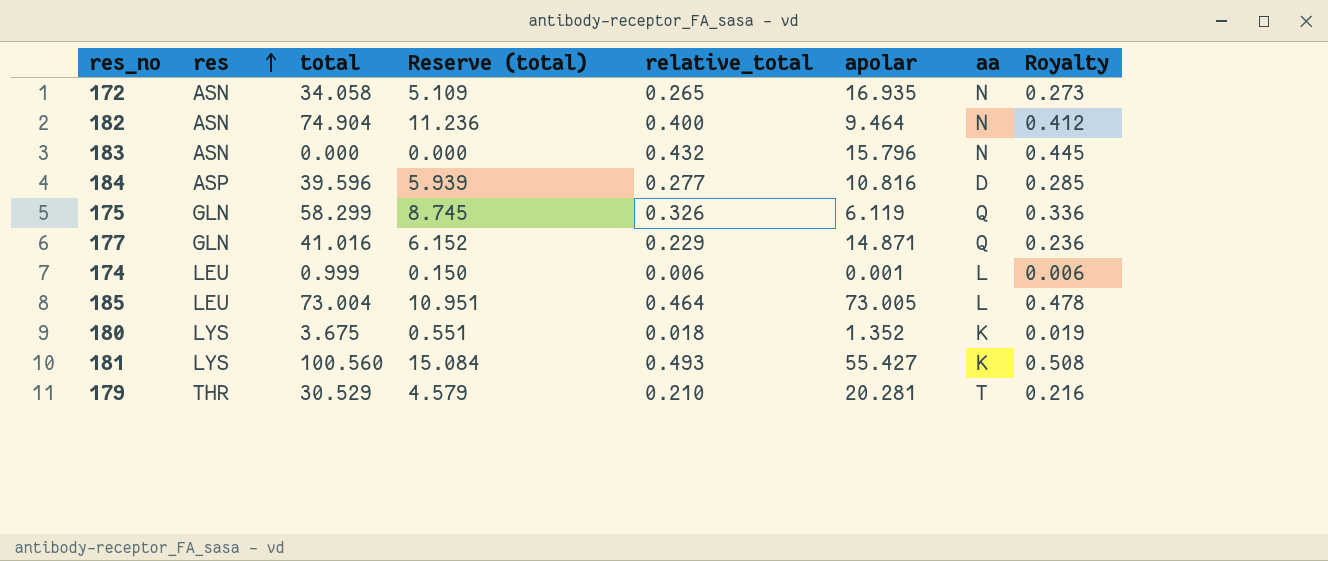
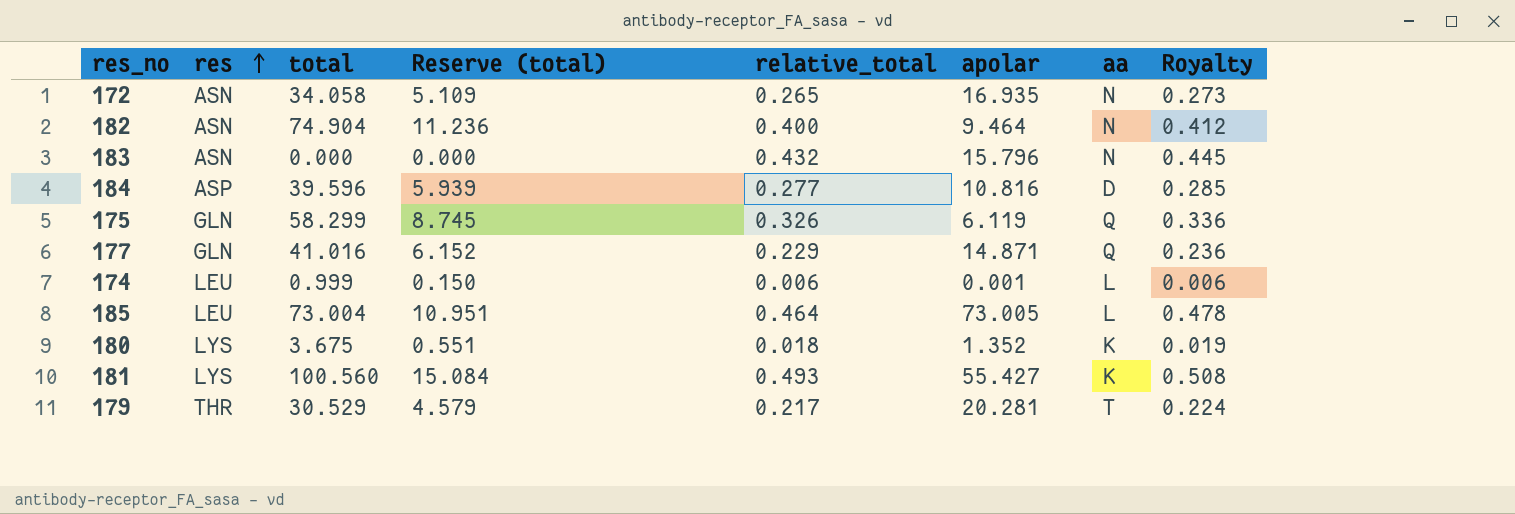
179 | relative_total: 0.210 -> 0.217
179 | Royalty: 0.216 -> 0.224

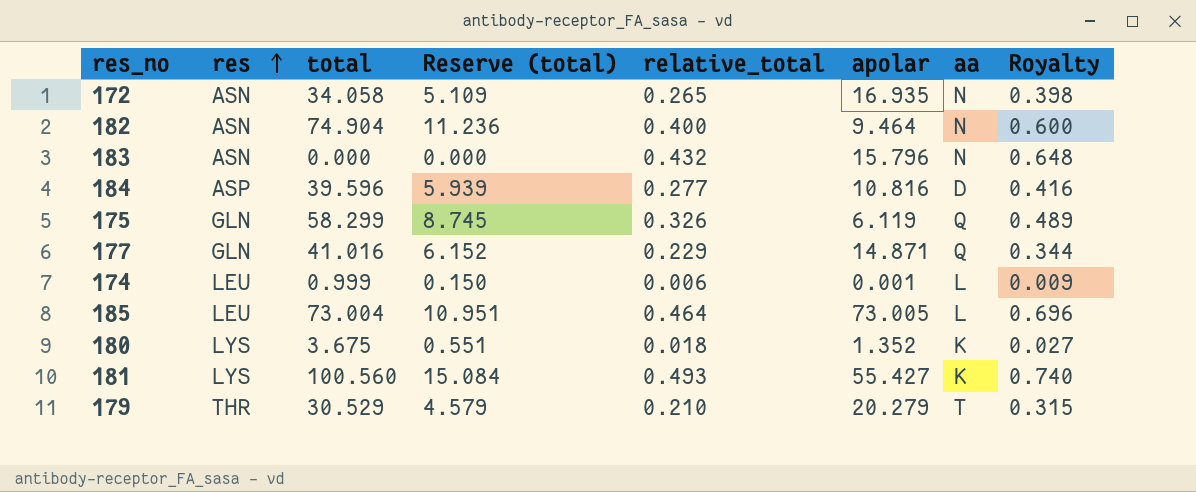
column Royalty | formula: [relative_total] * 1.03 -> [relative_total] * 1.5
179 | relative_total: 0.217 -> 0.210
179 | apolar: 20.281 -> 20.279

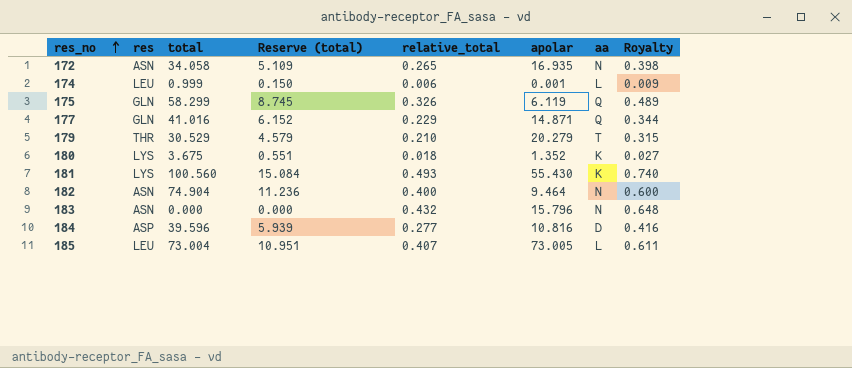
row order: res ascending -> res_no ascending
181 | apolar: 55.427 -> 55.430
185 | relative_total: 0.464 -> 0.407
185 | Royalty: 0.696 -> 0.611

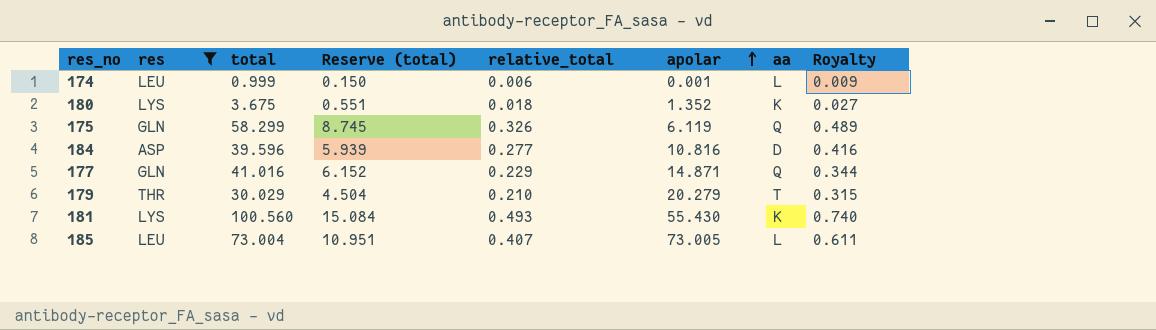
filter: none -> res != ASN
row order: res_no ascending -> apolar ascending
179 | total: 30.529 -> 30.029
179 | Reserve (total): 4.579 -> 4.504

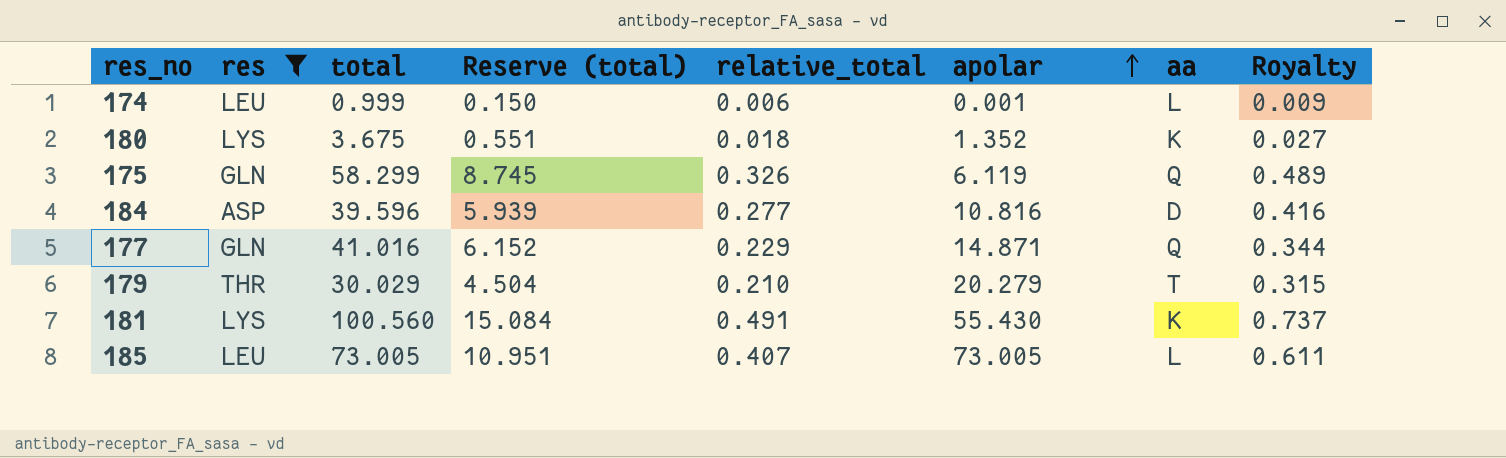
181 | relative_total: 0.493 -> 0.491
181 | Royalty: 0.740 -> 0.737
185 | total: 73.004 -> 73.005

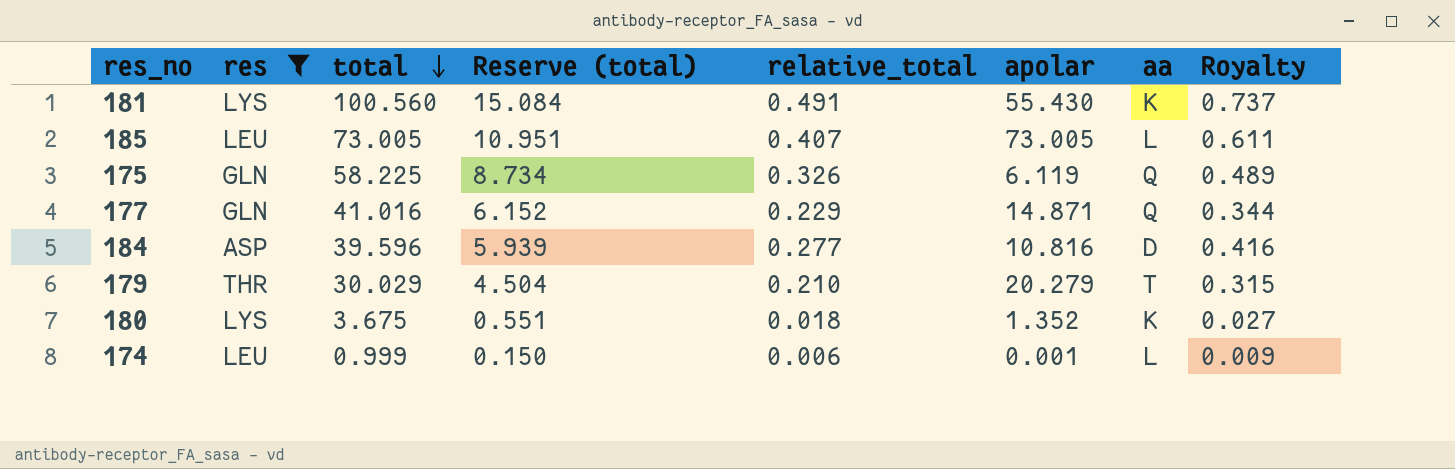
row order: apolar ascending -> total descending
175 | total: 58.299 -> 58.225
175 | Reserve (total): 8.745 -> 8.734

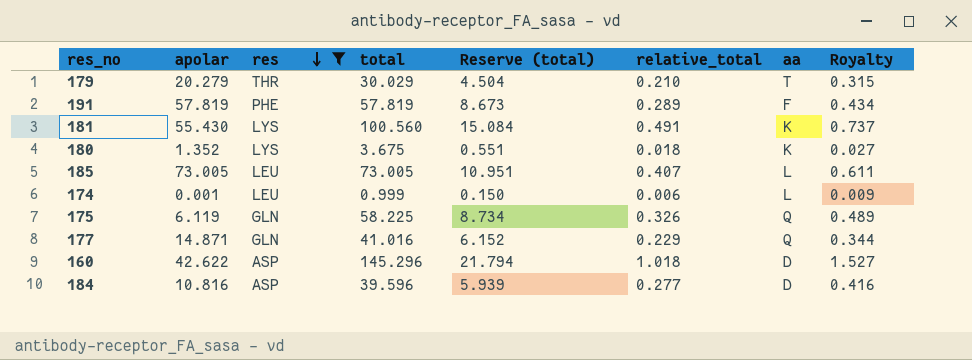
row order: total descending -> res descending
column apolar | position: 6 -> 2
row 191: none -> 57.819 | PHE | 57.819 | 8.673 | 0.289 | F | 0.434
row 160: none -> 42.622 | ASP | 145.296 | 21.794 | 1.018 | D | 1.527

